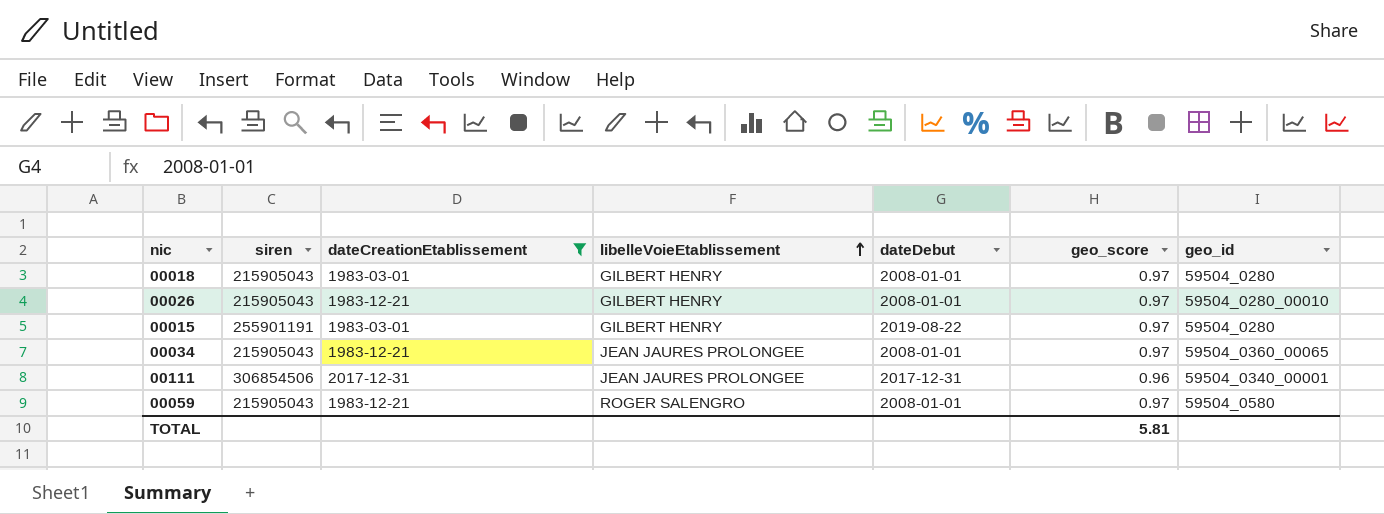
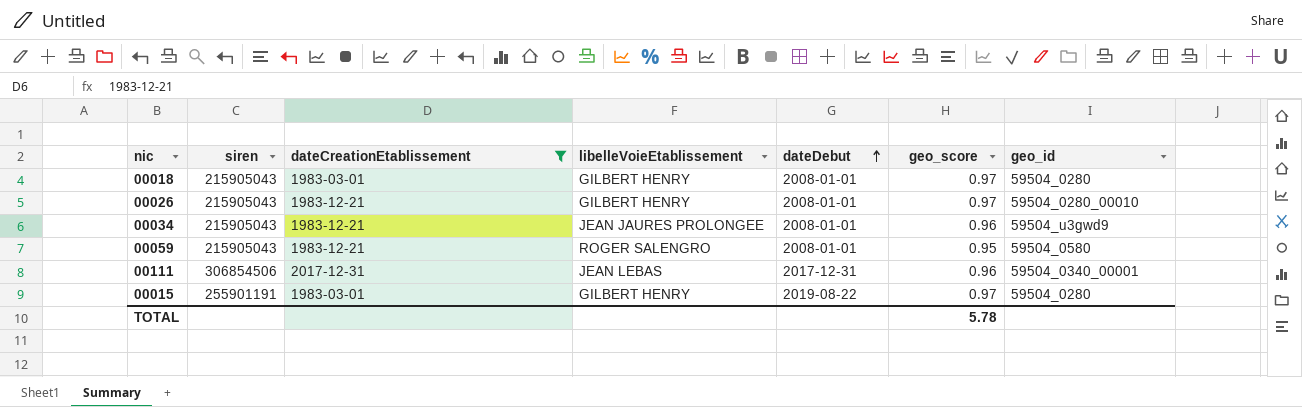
row order: libelleVoieEtablissement ascending -> dateDebut ascending
00034 | geo_score: 0.97 -> 0.96
00034 | geo_id: 59504_0360_00065 -> 59504_u3gwd9
00059 | geo_score: 0.97 -> 0.95
00111 | libelleVoieEtablissement: JEAN JAURES PROLONGEE -> JEAN LEBAS
TOTAL | geo_score: 5.81 -> 5.78

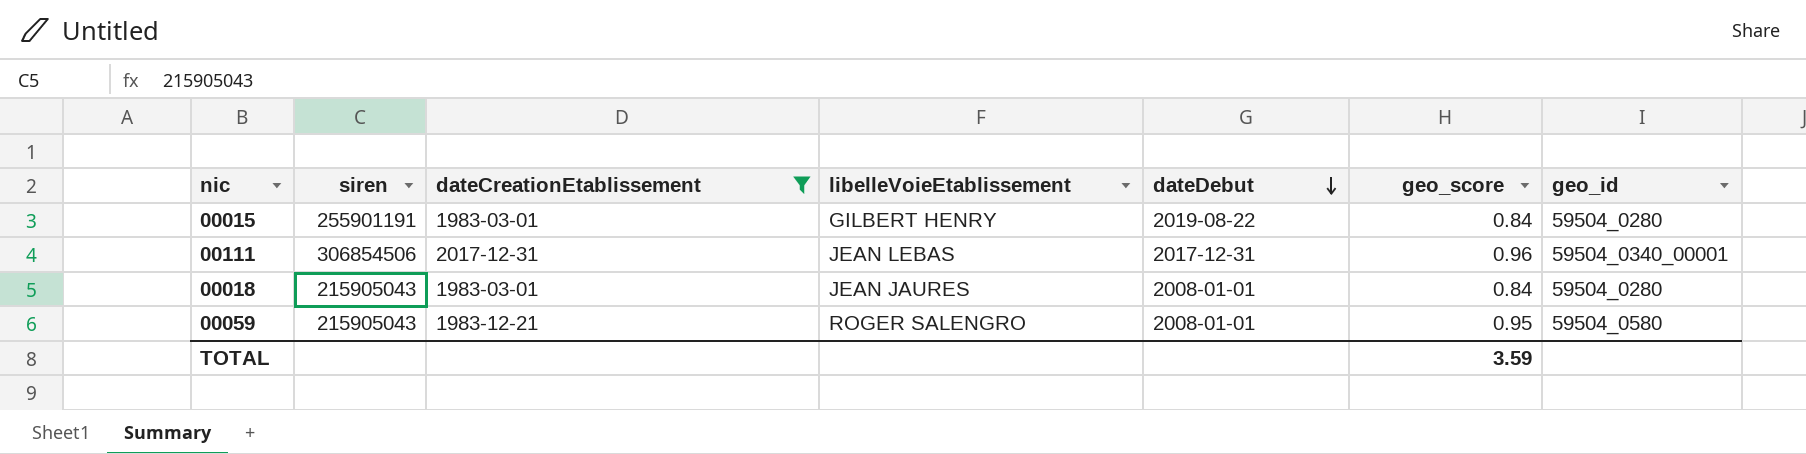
row order: dateDebut ascending -> dateDebut descending
row 00026: 215905043 | 1983-12-21 | GILBERT HENRY | 2008-01-01 | 0.97 | 59504_0280_00010 -> none
row 00034: 215905043 | 1983-12-21 | JEAN JAURES PROLONGEE | 2008-01-01 | 0.96 | 59504_u3gwd9 -> none
00015 | geo_score: 0.97 -> 0.84
00018 | libelleVoieEtablissement: GILBERT HENRY -> JEAN JAURES
00018 | geo_score: 0.97 -> 0.84
TOTAL | geo_score: 5.78 -> 3.59

